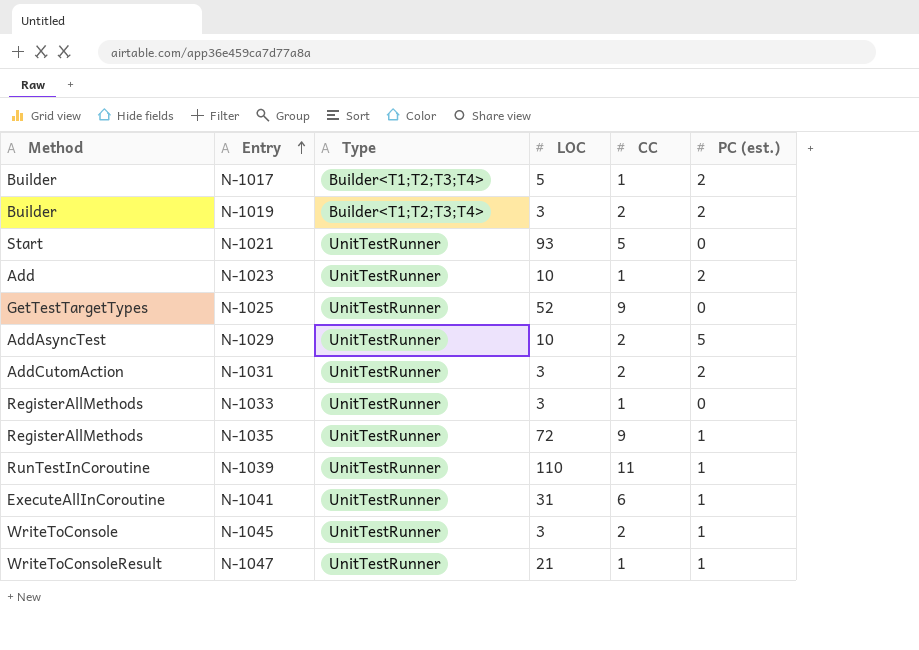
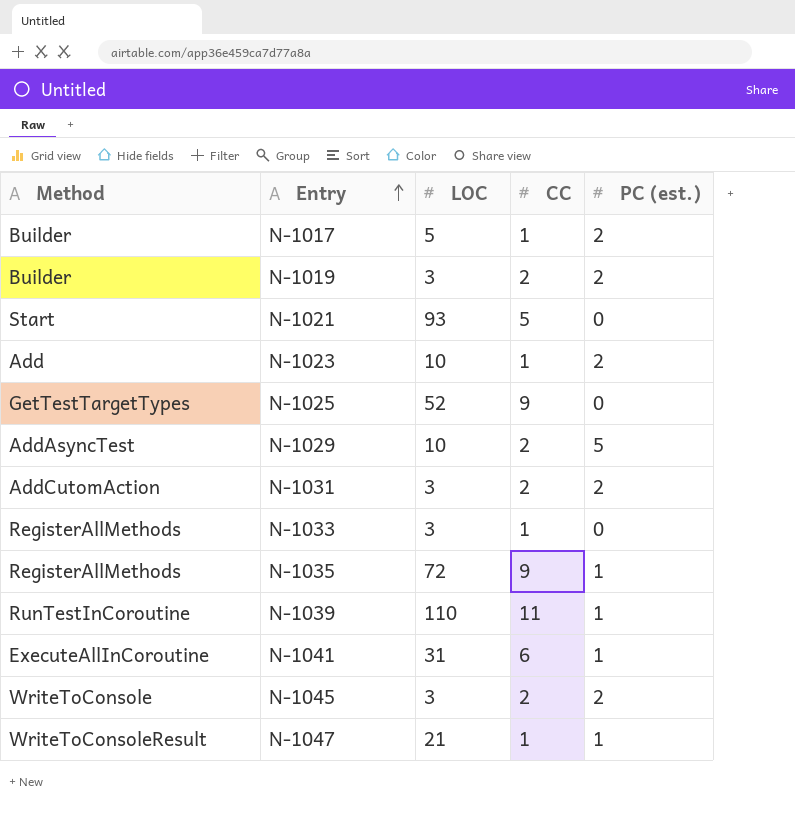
column Type | position: 3 -> none
N-1045 | PC (est.): 1 -> 2

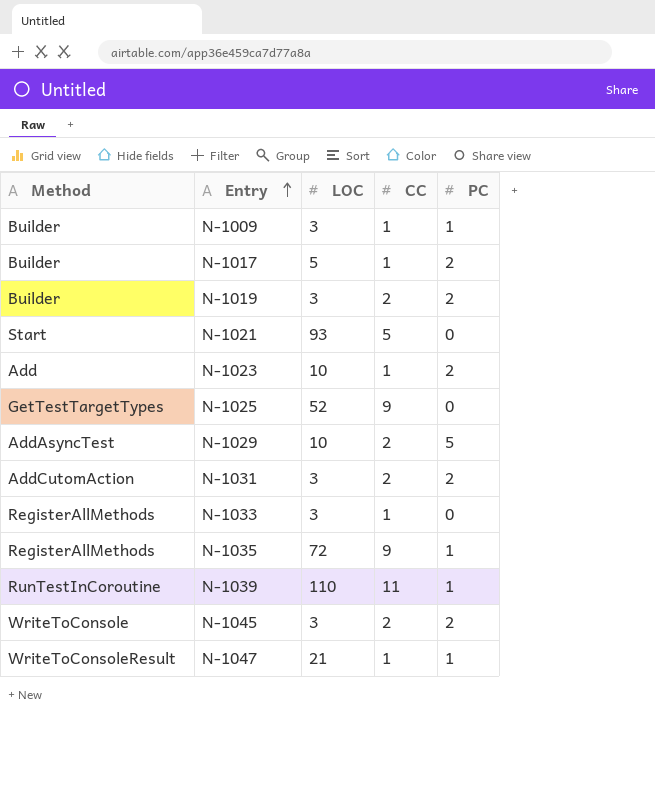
column name: PC (est.) -> PC
row N-1041: ExecuteAllInCoroutine | 31 | 6 | 1 -> none
row N-1009: none -> Builder | 3 | 1 | 1

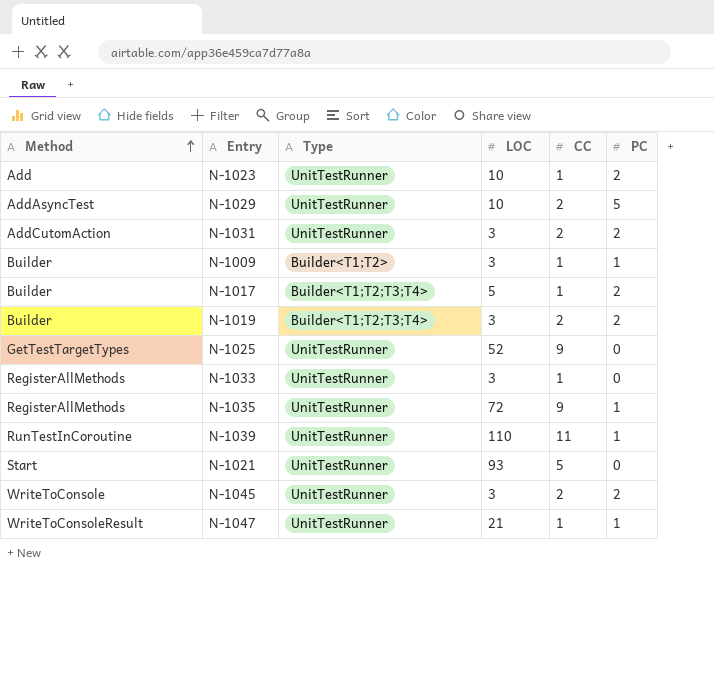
row order: Entry ascending -> Method ascending
column Type | position: none -> 3

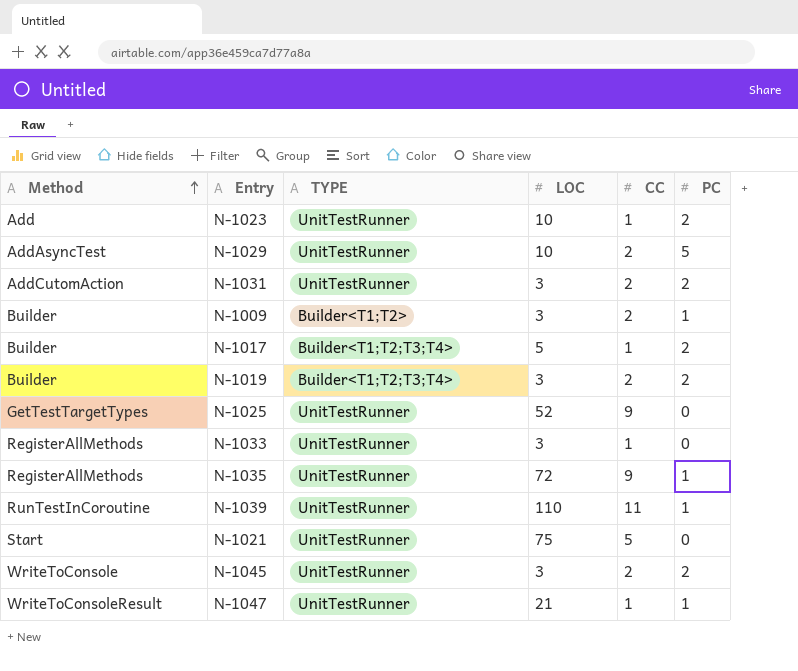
column name: Type -> TYPE
N-1009 | CC: 1 -> 2
N-1021 | LOC: 93 -> 75

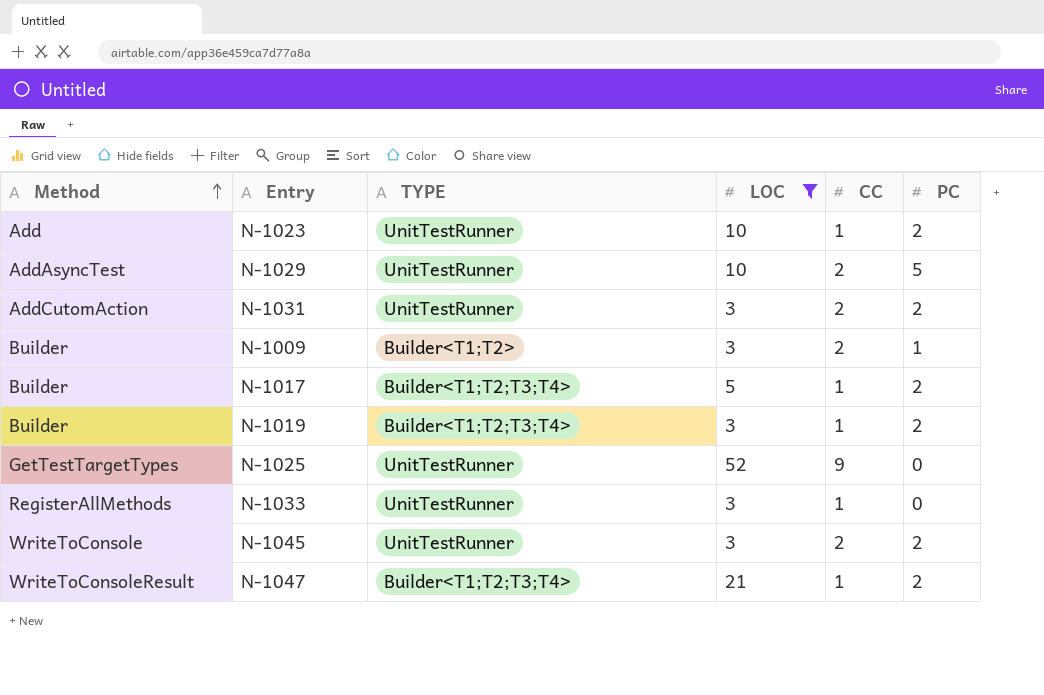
filter: none -> LOC <= 52
N-1019 | CC: 2 -> 1
N-1047 | TYPE: UnitTestRunner -> Builder<T1;T2;T3;T4>
N-1047 | PC: 1 -> 2

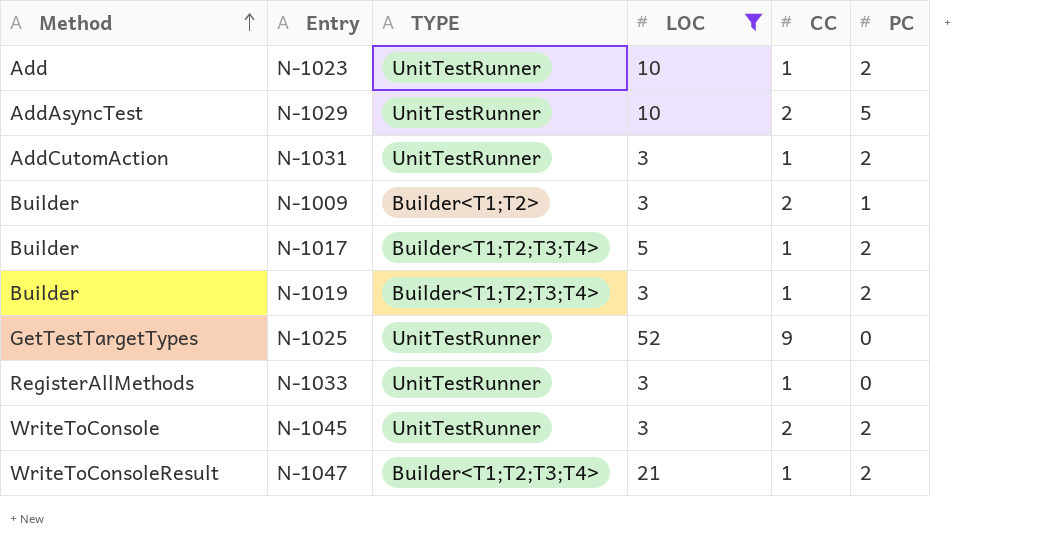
N-1031 | CC: 2 -> 1

